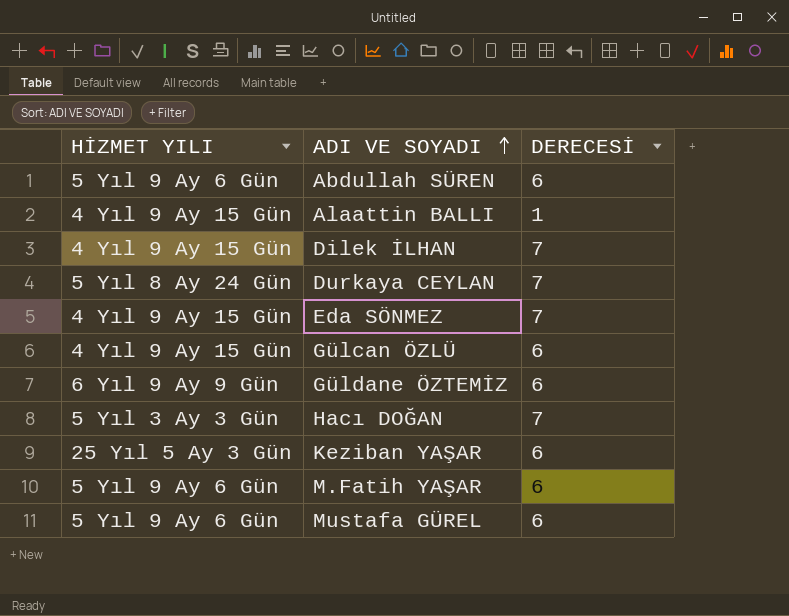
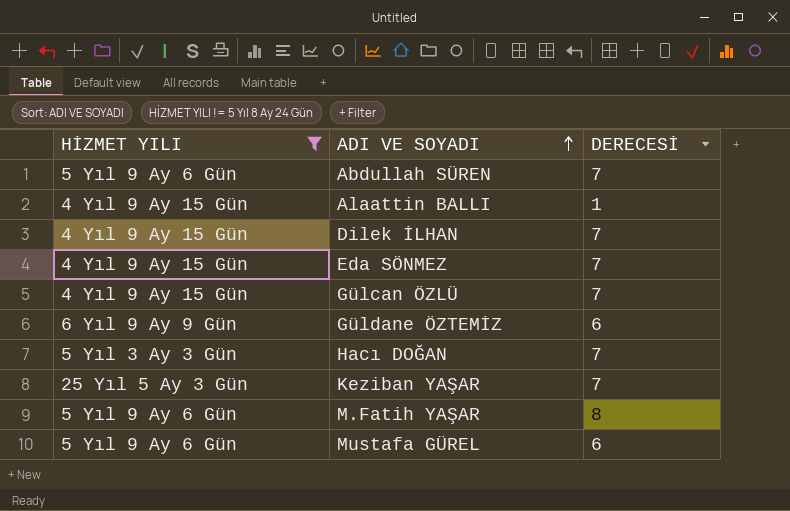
filter: none -> HİZMET YILI != 5 Yıl 8 Ay 24 Gün
Abdullah SÜREN | DERECESİ: 6 -> 7
Gülcan ÖZLÜ | DERECESİ: 6 -> 7
Keziban YAŞAR | DERECESİ: 6 -> 7
M.Fatih YAŞAR | DERECESİ: 6 -> 8

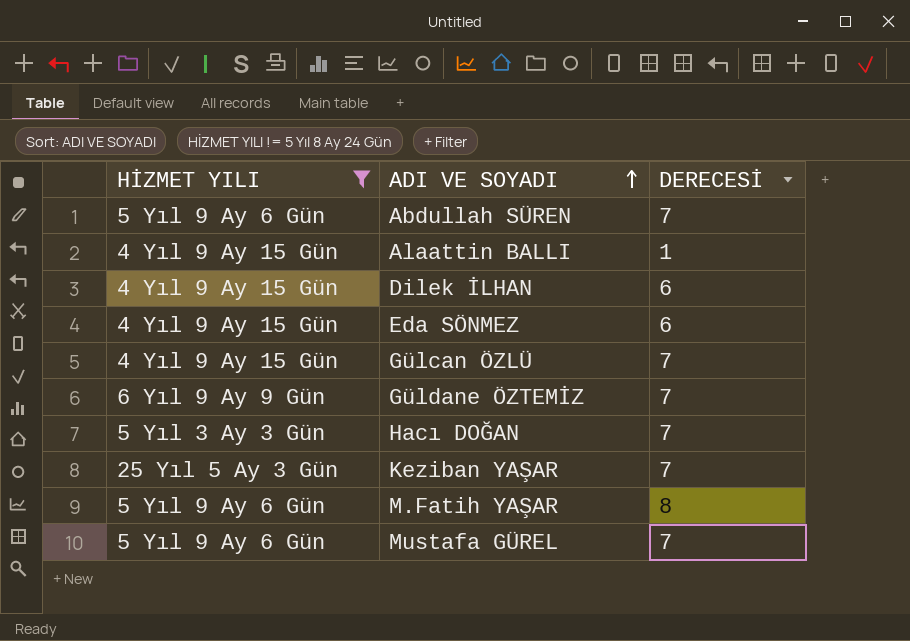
Dilek İLHAN | DERECESİ: 7 -> 6
Eda SÖNMEZ | DERECESİ: 7 -> 6
Güldane ÖZTEMİZ | DERECESİ: 6 -> 7
Mustafa GÜREL | DERECESİ: 6 -> 7

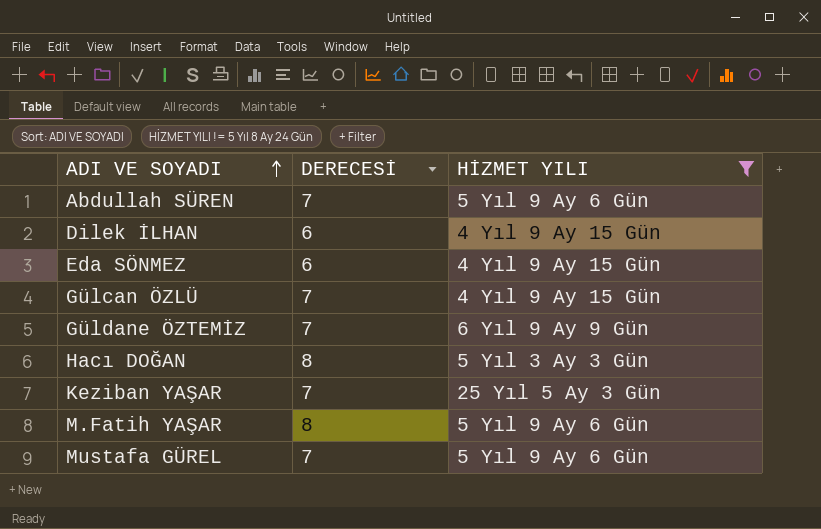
column HİZMET YILI | position: 1 -> 3
row Alaattin BALLI: 4 Yıl 9 Ay 15 Gün | 1 -> none
Hacı DOĞAN | DERECESİ: 7 -> 8

